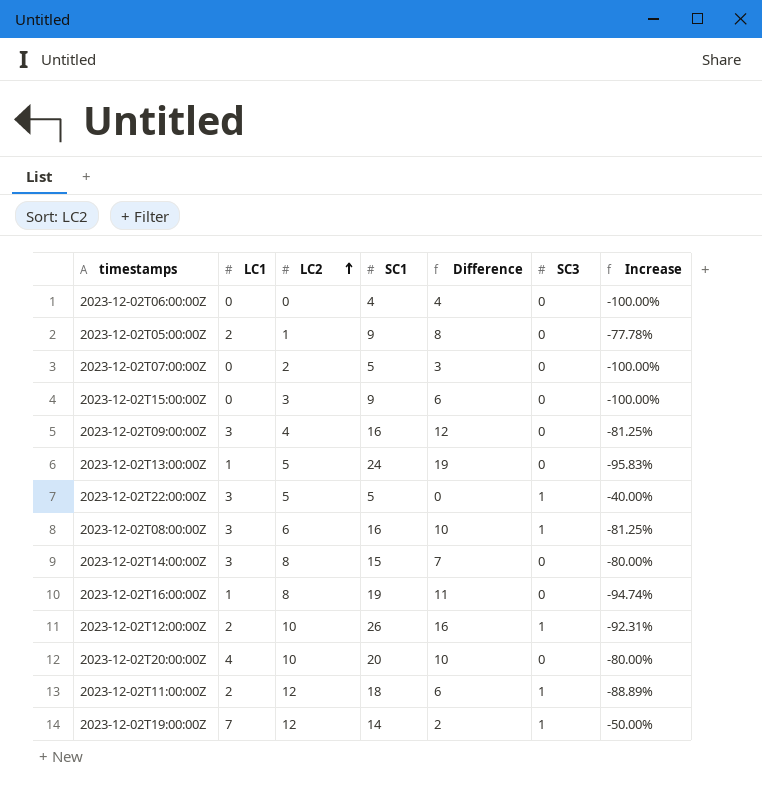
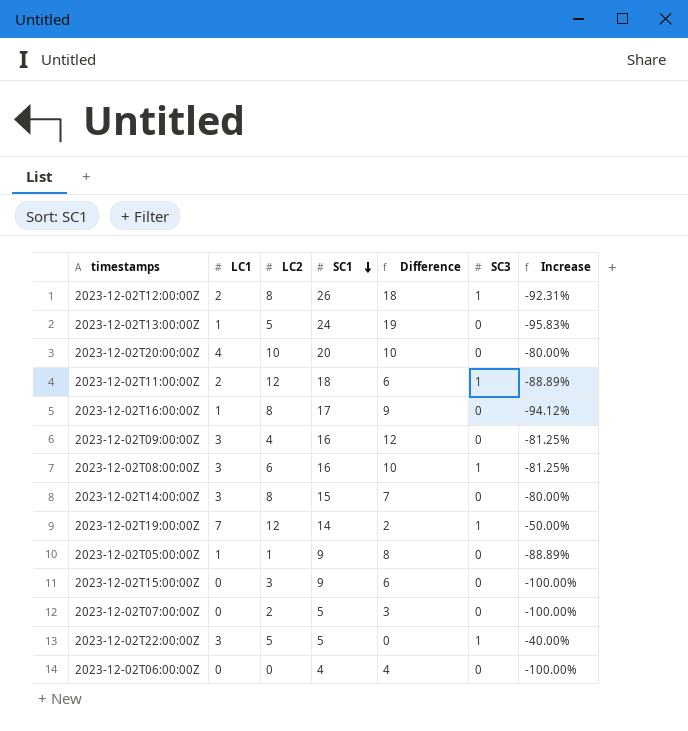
row order: LC2 ascending -> SC1 descending
2023-12-02T12:00:00Z | LC2: 10 -> 8
2023-12-02T12:00:00Z | Difference: 16 -> 18
2023-12-02T16:00:00Z | SC1: 19 -> 17
2023-12-02T16:00:00Z | Difference: 11 -> 9
2023-12-02T16:00:00Z | Increase: -94.74% -> -94.12%
2023-12-02T05:00:00Z | LC1: 2 -> 1
2023-12-02T05:00:00Z | Increase: -77.78% -> -88.89%

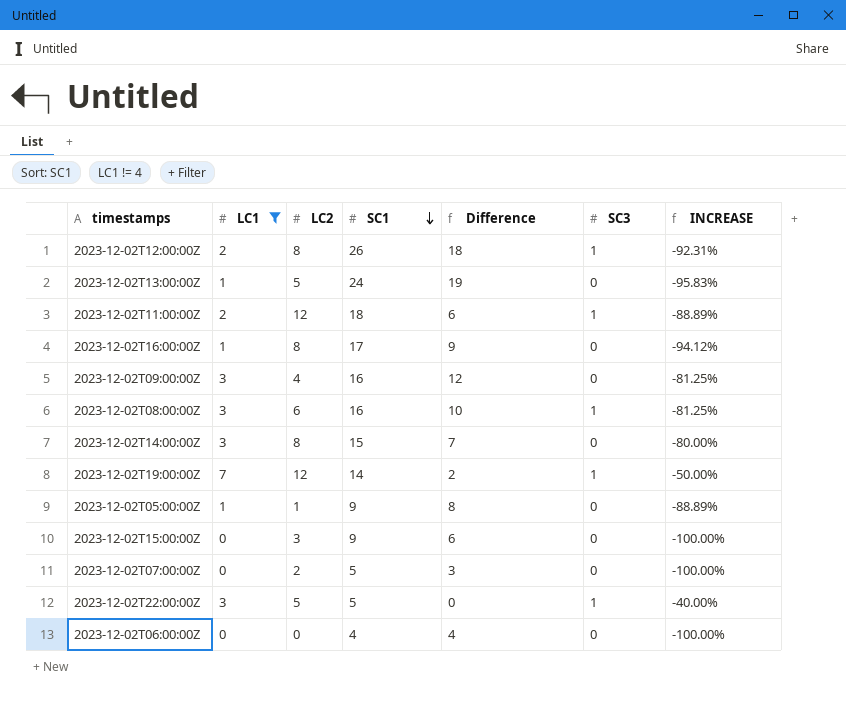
filter: none -> LC1 != 4
column name: Increase -> INCREASE

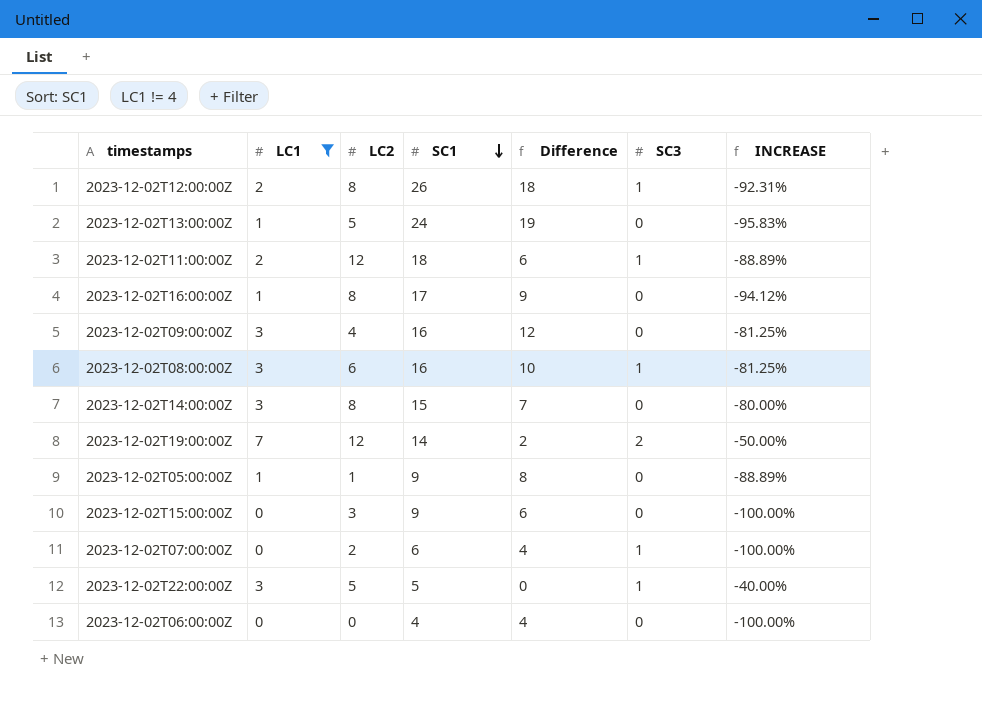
2023-12-02T19:00:00Z | SC3: 1 -> 2
2023-12-02T07:00:00Z | SC1: 5 -> 6
2023-12-02T07:00:00Z | Difference: 3 -> 4
2023-12-02T07:00:00Z | SC3: 0 -> 1

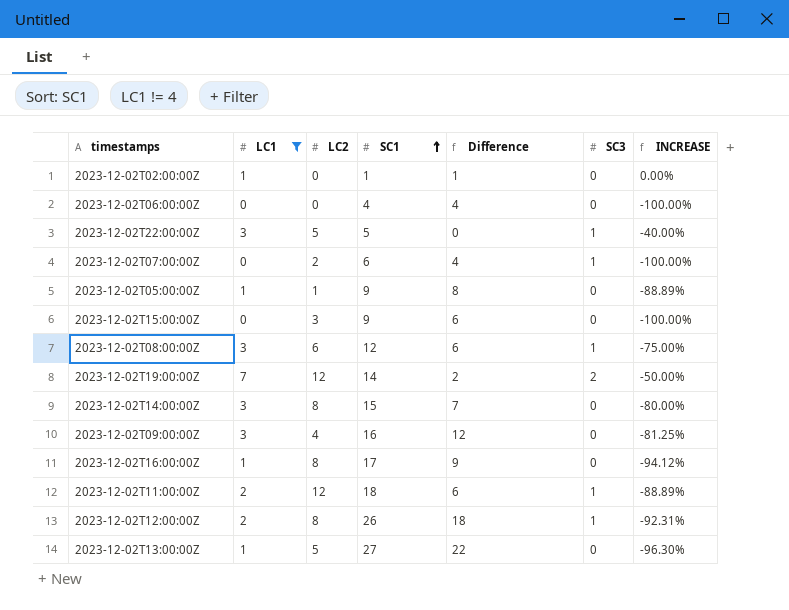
row order: SC1 descending -> SC1 ascending
row 2023-12-02T02:00:00Z: none -> 1 | 0 | 1 | 1 | 0 | 0.00%
2023-12-02T08:00:00Z | SC1: 16 -> 12
2023-12-02T08:00:00Z | Difference: 10 -> 6
2023-12-02T08:00:00Z | INCREASE: -81.25% -> -75.00%
2023-12-02T13:00:00Z | SC1: 24 -> 27
2023-12-02T13:00:00Z | Difference: 19 -> 22
2023-12-02T13:00:00Z | INCREASE: -95.83% -> -96.30%

